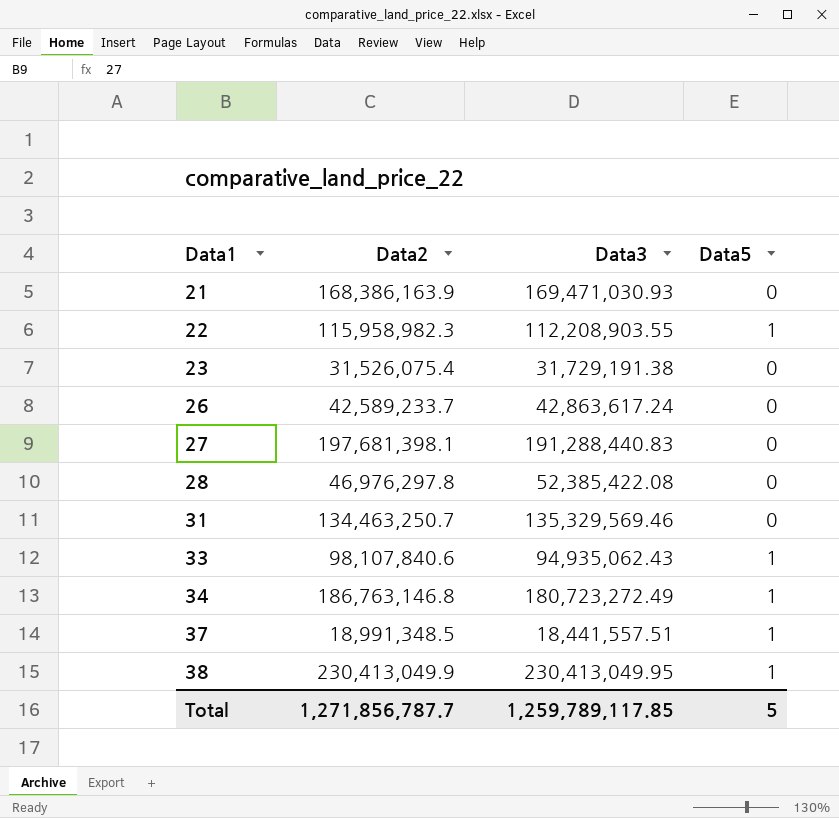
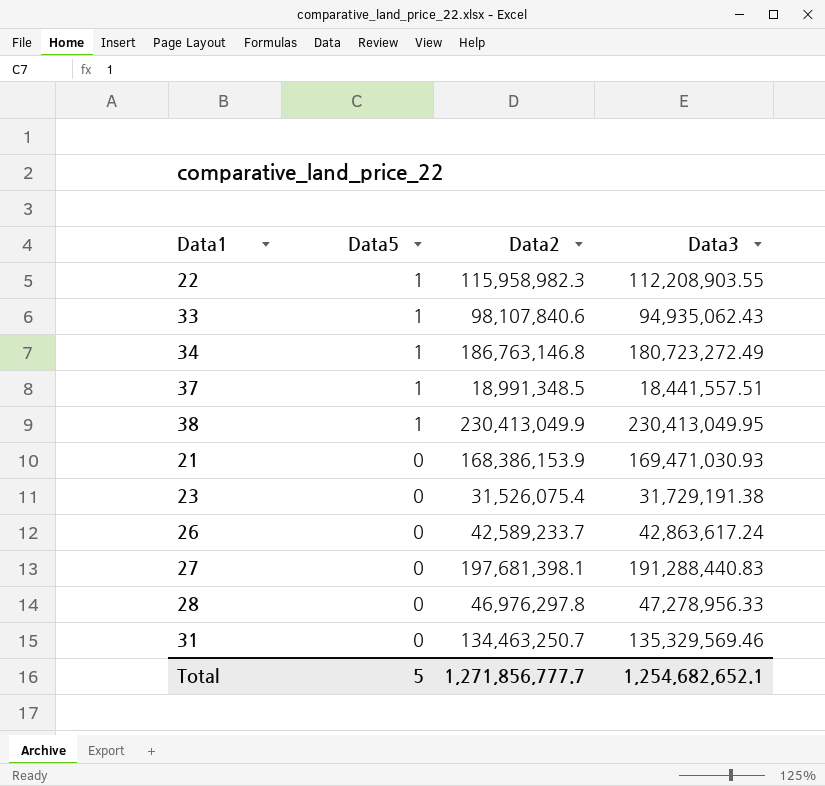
row order: Data1 ascending -> Data5 descending
column Data5 | position: 4 -> 2
21 | Data2: 168,386,163.9 -> 168,386,153.9
28 | Data3: 52,385,422.08 -> 47,278,956.33
Total | Data2: 1,271,856,787.7 -> 1,271,856,777.7
Total | Data3: 1,259,789,117.85 -> 1,254,682,652.1

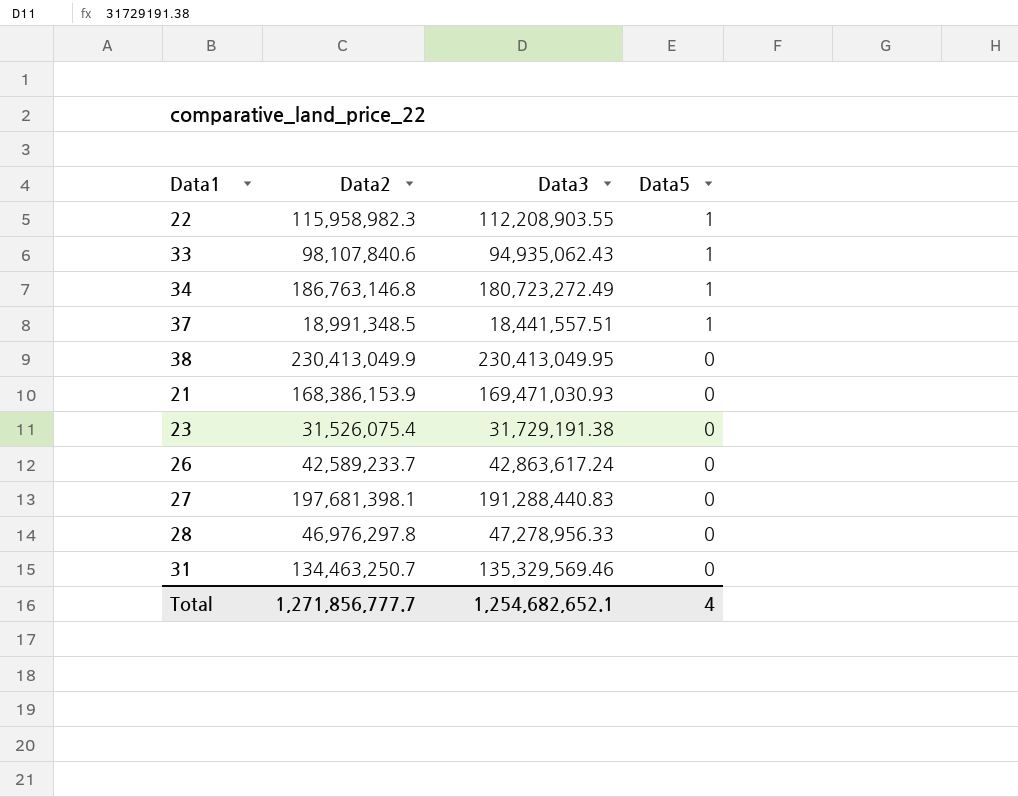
column Data5 | position: 2 -> 4
38 | Data5: 1 -> 0
Total | Data5: 5 -> 4

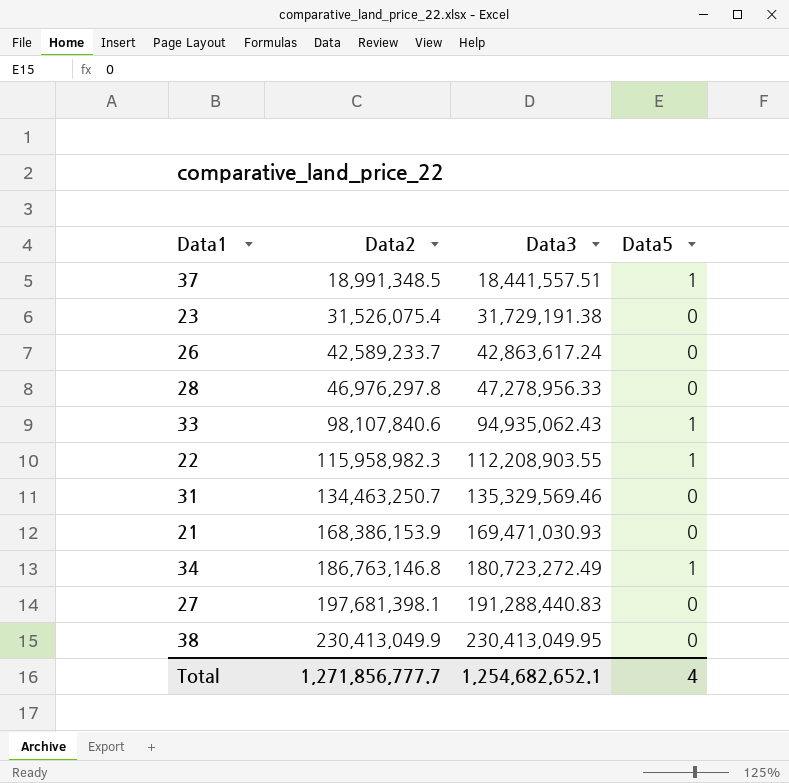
row order: Data5 descending -> Data2 ascending

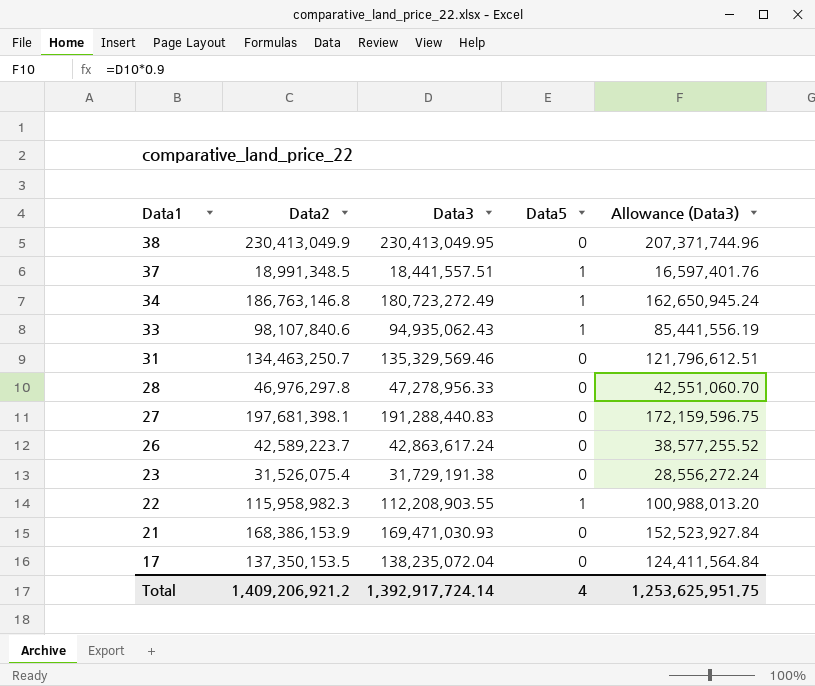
row order: Data2 ascending -> Data1 descending
column Allowance (Data3) | formula: none -> [Data3] * 0.9
26 | Data2: 42,589,233.7 -> 42,589,223.7
row 17: none -> 137,350,153.5 | 138,235,072.04 | 0 | 124,411,564.84
Total | Data2: 1,271,856,777.7 -> 1,409,206,921.2
Total | Data3: 1,254,682,652.1 -> 1,392,917,724.14

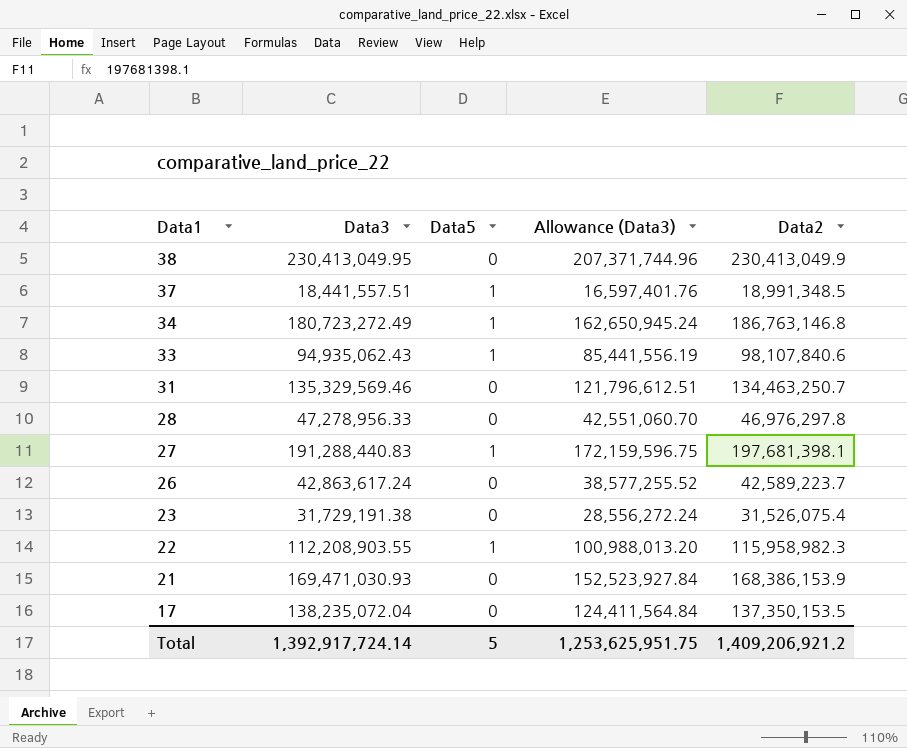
column Data2 | position: 2 -> 5
27 | Data5: 0 -> 1
Total | Data5: 4 -> 5

